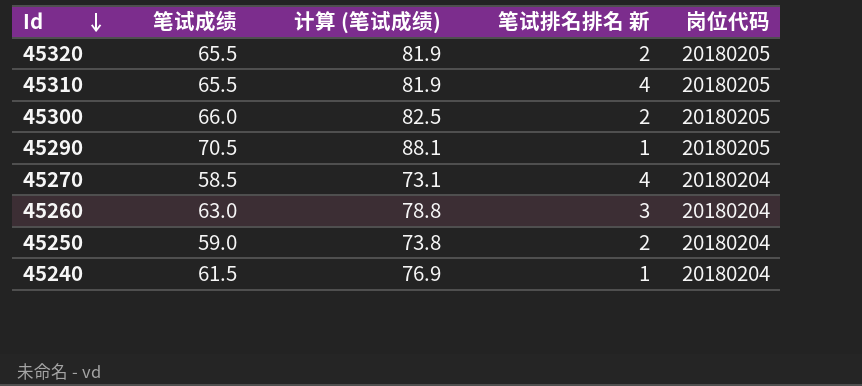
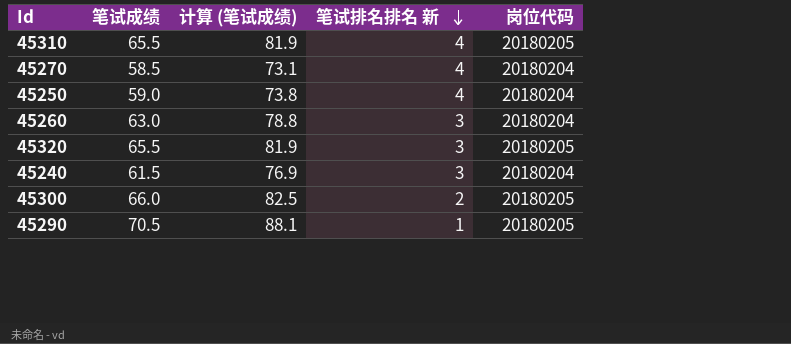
row order: Id descending -> 笔试排名排名 新 descending
45250 | 笔试排名排名 新: 2 -> 4
45320 | 笔试排名排名 新: 2 -> 3
45240 | 笔试排名排名 新: 1 -> 3

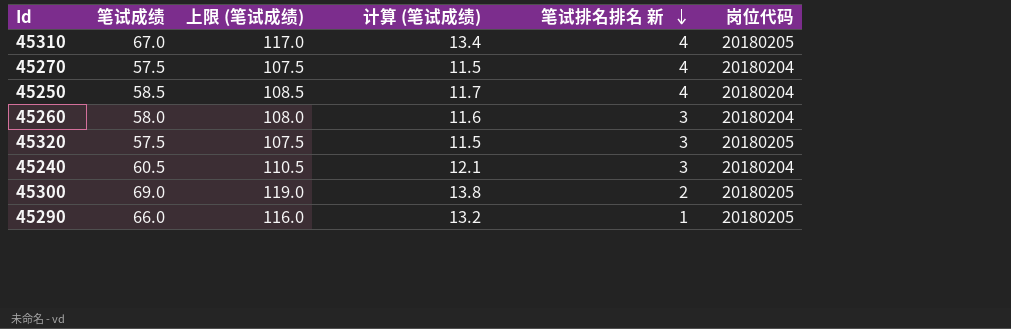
column 上限 (笔试成绩) | formula: none -> [笔试成绩] + 50
column 计算 (笔试成绩) | formula: [笔试成绩] * 1.25 -> [笔试成绩] * 0.2
45310 | 笔试成绩: 65.5 -> 67.0
45270 | 笔试成绩: 58.5 -> 57.5
45250 | 笔试成绩: 59.0 -> 58.5
45260 | 笔试成绩: 63.0 -> 58.0
45320 | 笔试成绩: 65.5 -> 57.5
45240 | 笔试成绩: 61.5 -> 60.5
45300 | 笔试成绩: 66.0 -> 69.0
45290 | 笔试成绩: 70.5 -> 66.0

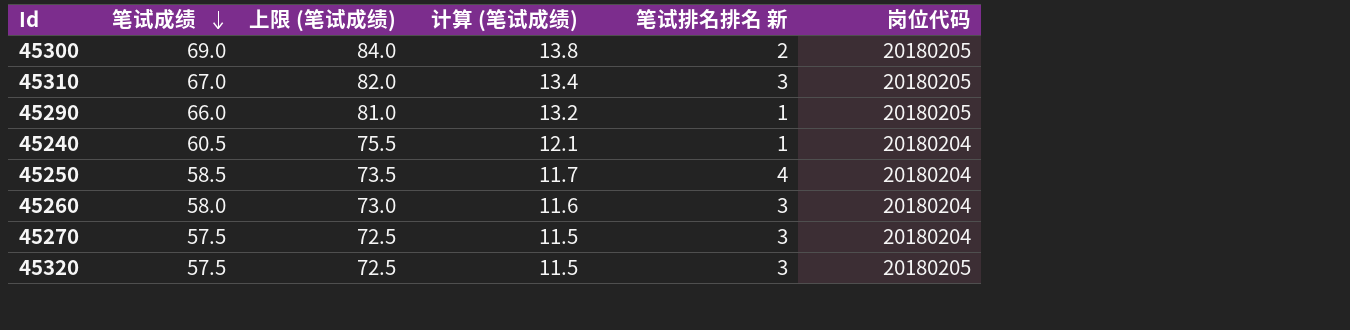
row order: 笔试排名排名 新 descending -> 笔试成绩 descending
column 上限 (笔试成绩) | formula: [笔试成绩] + 50 -> [笔试成绩] + 15
45310 | 笔试排名排名 新: 4 -> 3
45240 | 笔试排名排名 新: 3 -> 1
45270 | 笔试排名排名 新: 4 -> 3

